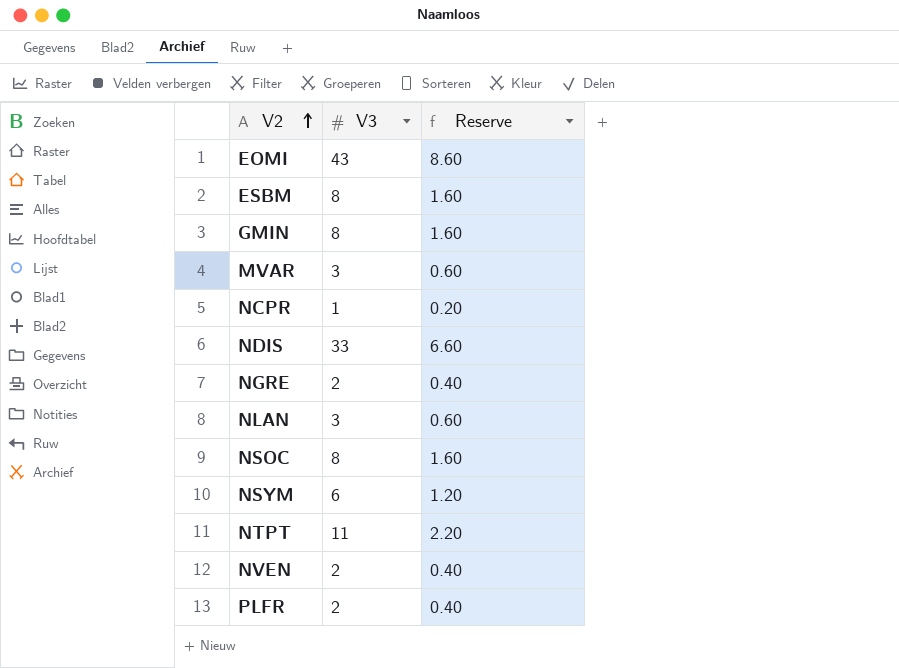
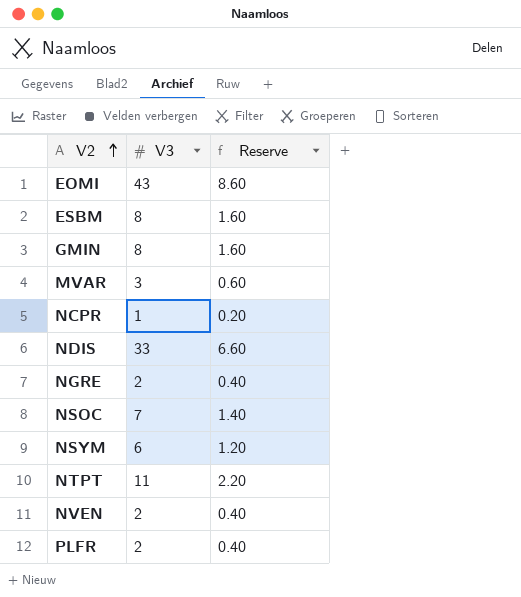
row NLAN: 3 | 0.60 -> none
NSOC | V3: 8 -> 7
NSOC | Reserve: 1.60 -> 1.40

